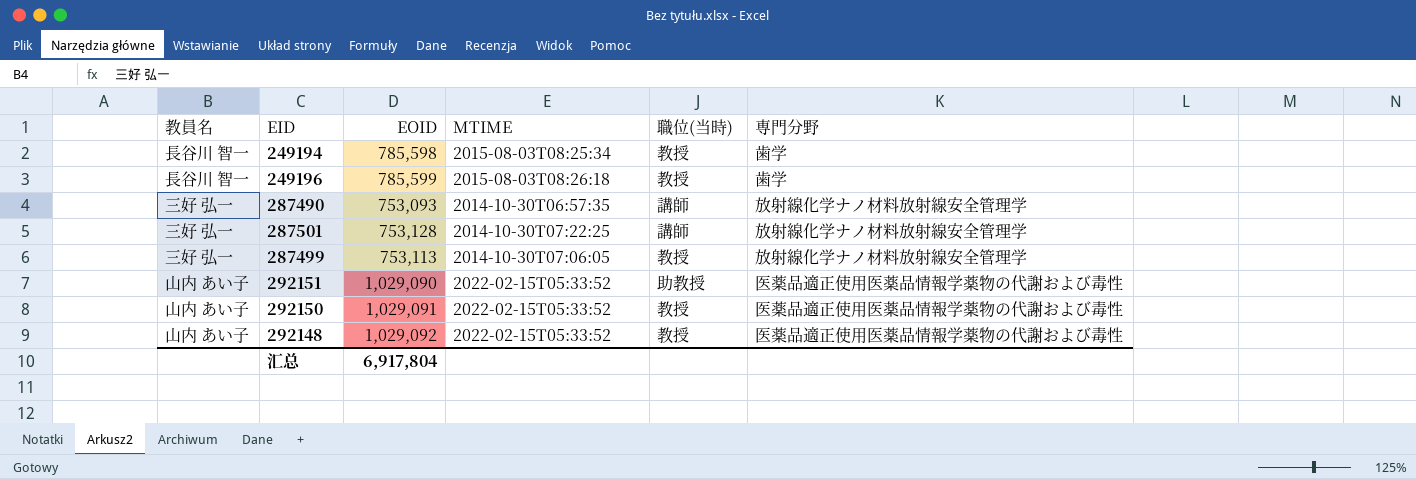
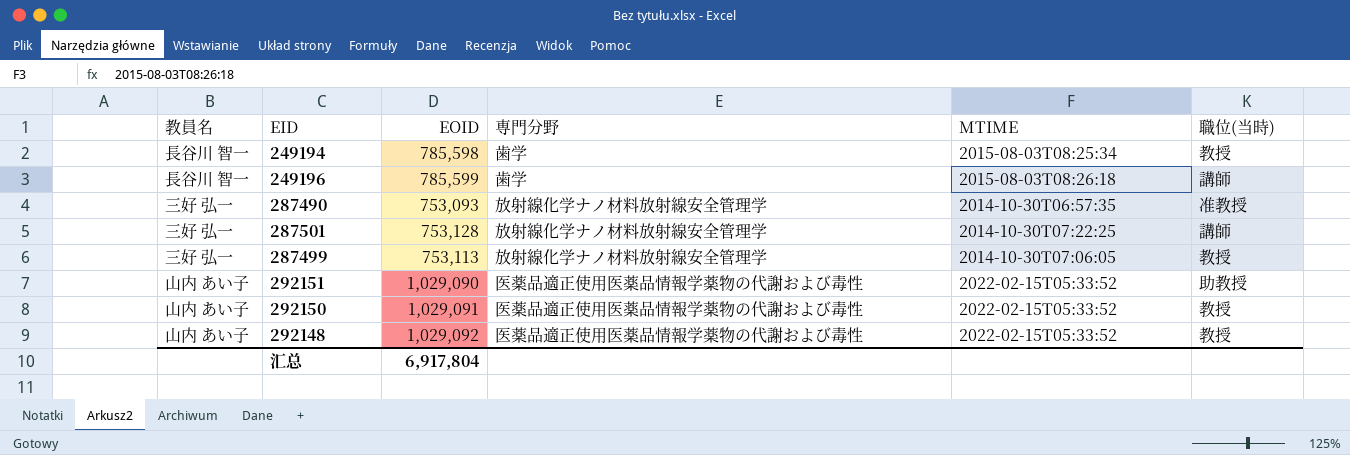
column 専門分野 | position: 6 -> 4
249196 | 職位(当時): 教授 -> 講師
287490 | 職位(当時): 講師 -> 准教授

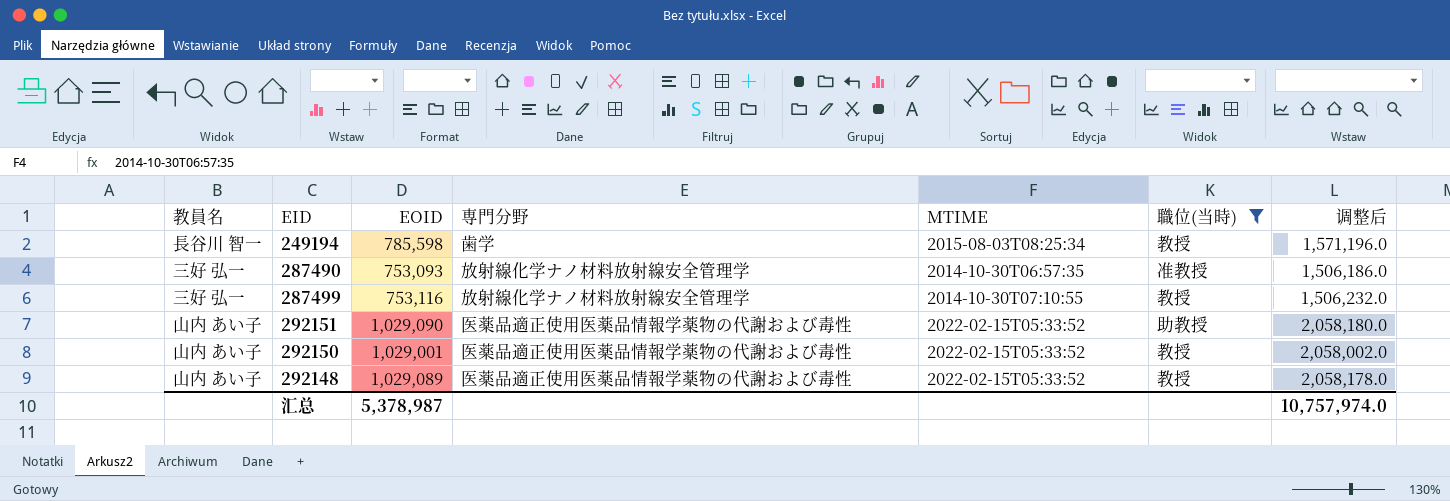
filter: none -> 職位(当時) != 講師
column 调整后 | formula: none -> [EOID] * 2
287499 | EOID: 753,113 -> 753,116
287499 | MTIME: 2014-10-30T07:06:05 -> 2014-10-30T07:10:55
292150 | EOID: 1,029,091 -> 1,029,001
292148 | EOID: 1,029,092 -> 1,029,089
汇总 | EOID: 6,917,804 -> 5,378,987

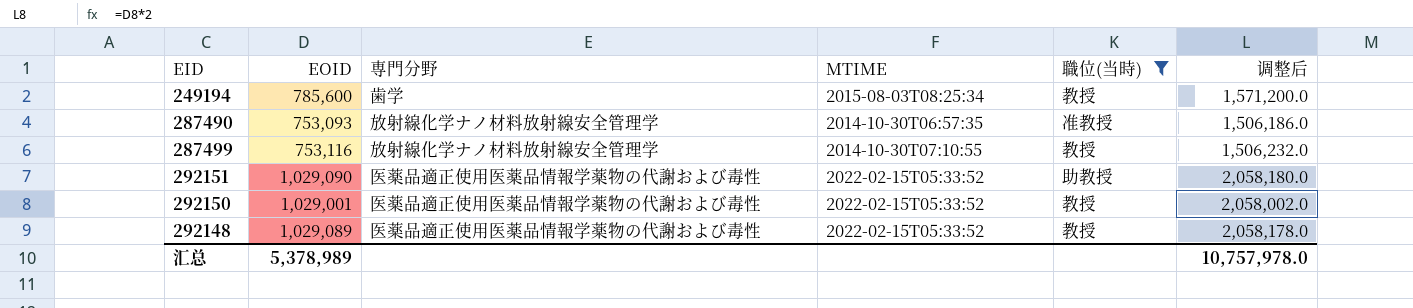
column 教員名 | position: 1 -> none
249194 | EOID: 785,598 -> 785,600
249194 | 调整后: 1,571,196.0 -> 1,571,200.0
汇总 | EOID: 5,378,987 -> 5,378,989
汇总 | 调整后: 10,757,974.0 -> 10,757,978.0

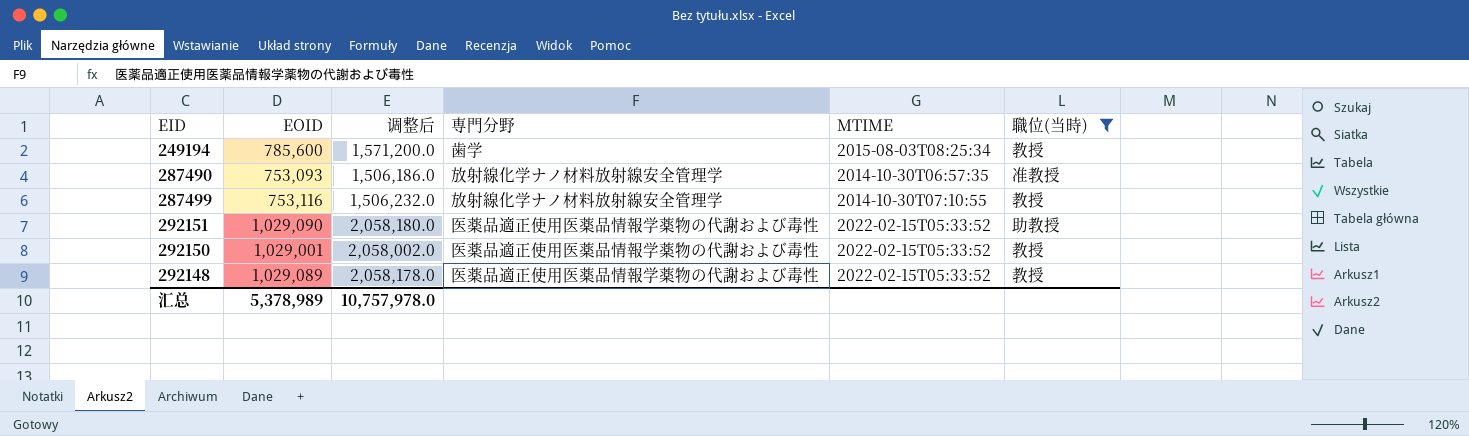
column 调整后 | position: 6 -> 3

